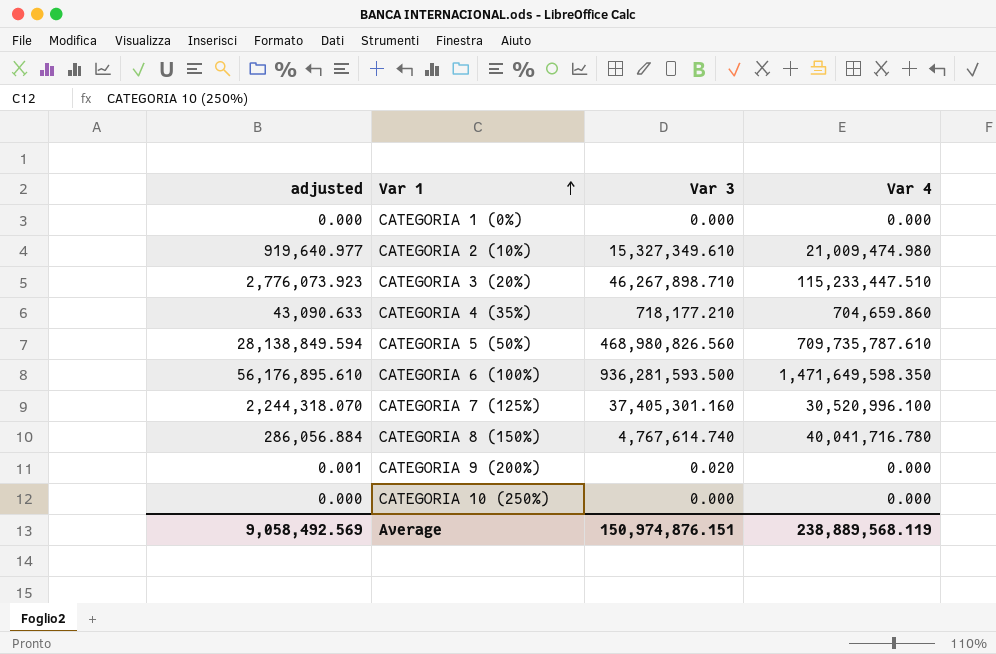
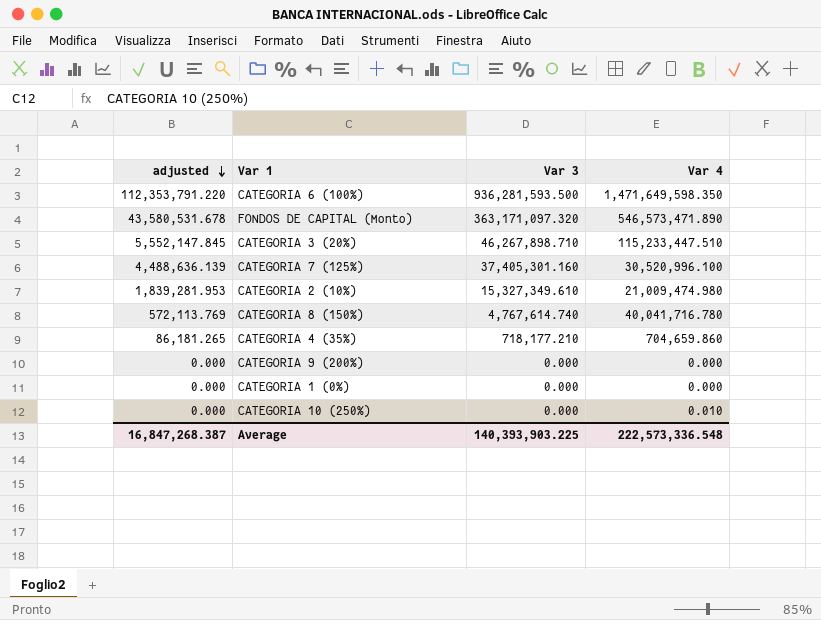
row order: Var 1 ascending -> adjusted descending
column adjusted | formula: [Var 3] * 0.06 -> [Var 3] * 0.12
row CATEGORIA 5 (50%): 28,138,849.594 | 468,980,826.560 | 709,735,787.610 -> none
row FONDOS DE CAPITAL (Monto): none -> 43,580,531.678 | 363,171,097.320 | 546,573,471.890
CATEGORIA 9 (200%) | Var 3: 0.020 -> 0.000
CATEGORIA 10 (250%) | Var 4: 0.000 -> 0.010
Average | adjusted: 9,058,492.569 -> 16,847,268.387
Average | Var 3: 150,974,876.151 -> 140,393,903.225
Average | Var 4: 238,889,568.119 -> 222,573,336.548

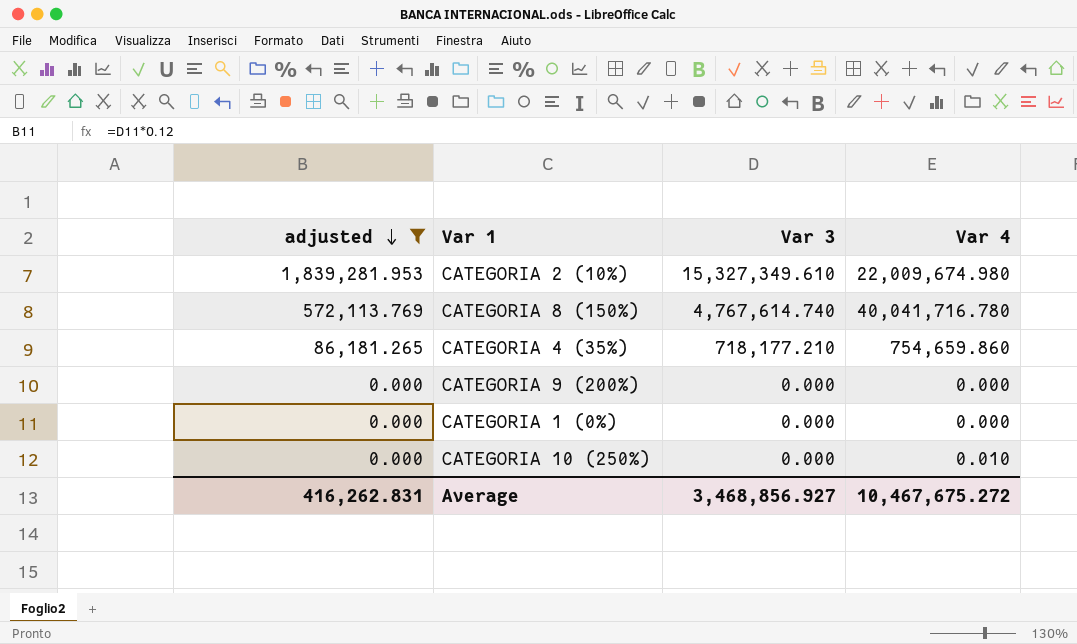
filter: none -> adjusted <= 1,839,281.953
CATEGORIA 2 (10%) | Var 4: 21,009,474.980 -> 22,009,674.980
CATEGORIA 4 (35%) | Var 4: 704,659.860 -> 754,659.860
Average | adjusted: 16,847,268.387 -> 416,262.831
Average | Var 3: 140,393,903.225 -> 3,468,856.927
Average | Var 4: 222,573,336.548 -> 10,467,675.272

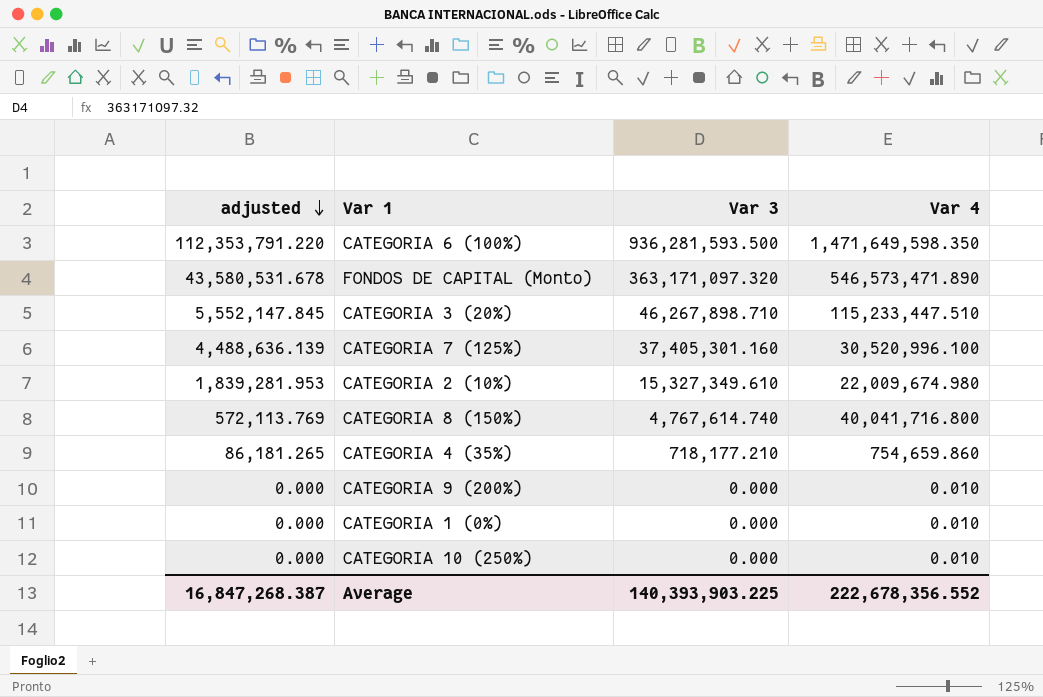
filter: adjusted <= 1,839,281.953 -> none
CATEGORIA 8 (150%) | Var 4: 40,041,716.780 -> 40,041,716.800
CATEGORIA 9 (200%) | Var 4: 0.000 -> 0.010
CATEGORIA 1 (0%) | Var 4: 0.000 -> 0.010
Average | adjusted: 416,262.831 -> 16,847,268.387
Average | Var 3: 3,468,856.927 -> 140,393,903.225
Average | Var 4: 10,467,675.272 -> 222,678,356.552

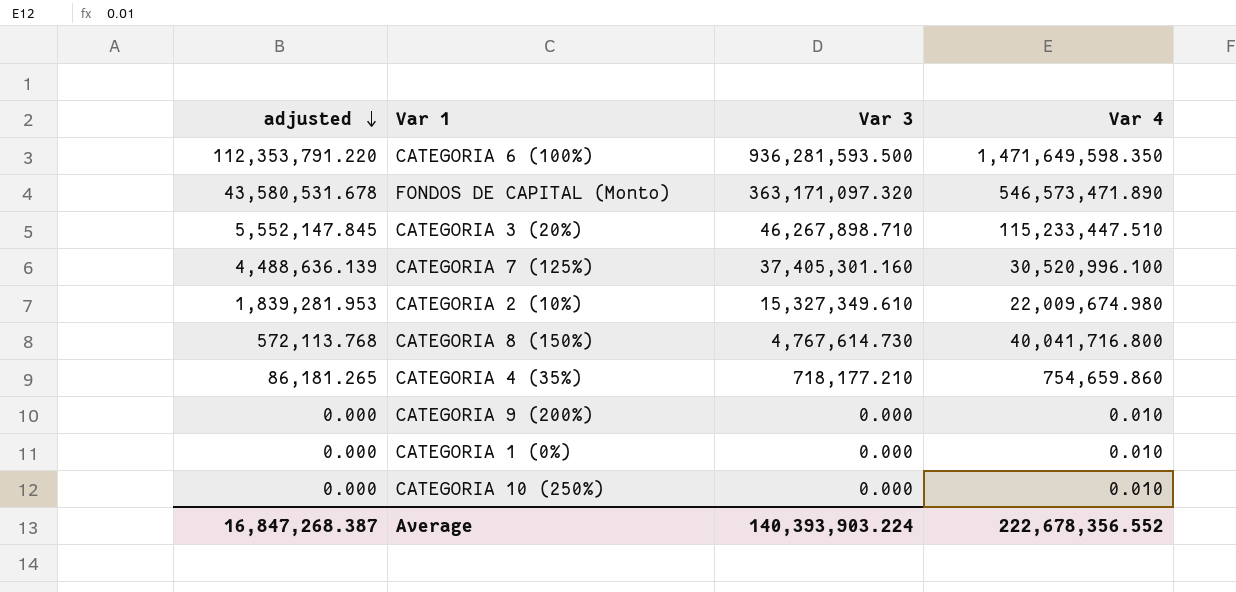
CATEGORIA 8 (150%) | adjusted: 572,113.769 -> 572,113.768
CATEGORIA 8 (150%) | Var 3: 4,767,614.740 -> 4,767,614.730
Average | Var 3: 140,393,903.225 -> 140,393,903.224

